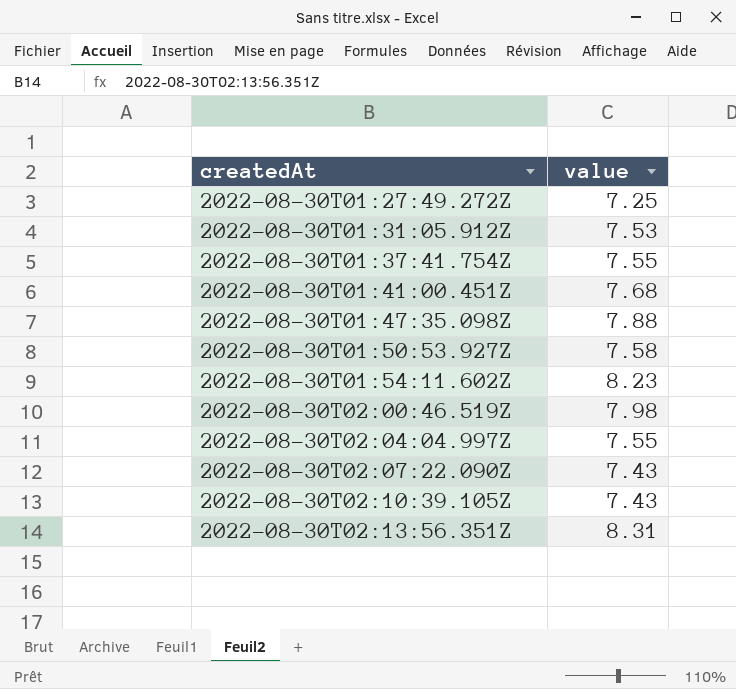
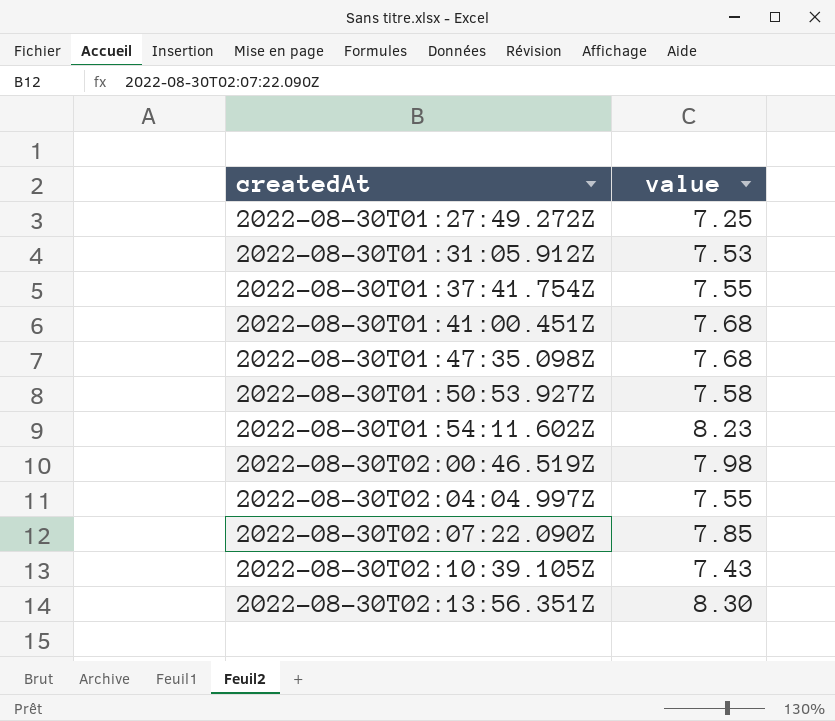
2022-08-30T01:47:35.098Z | value: 7.88 -> 7.68
2022-08-30T02:07:22.090Z | value: 7.43 -> 7.85
2022-08-30T02:13:56.351Z | value: 8.31 -> 8.30

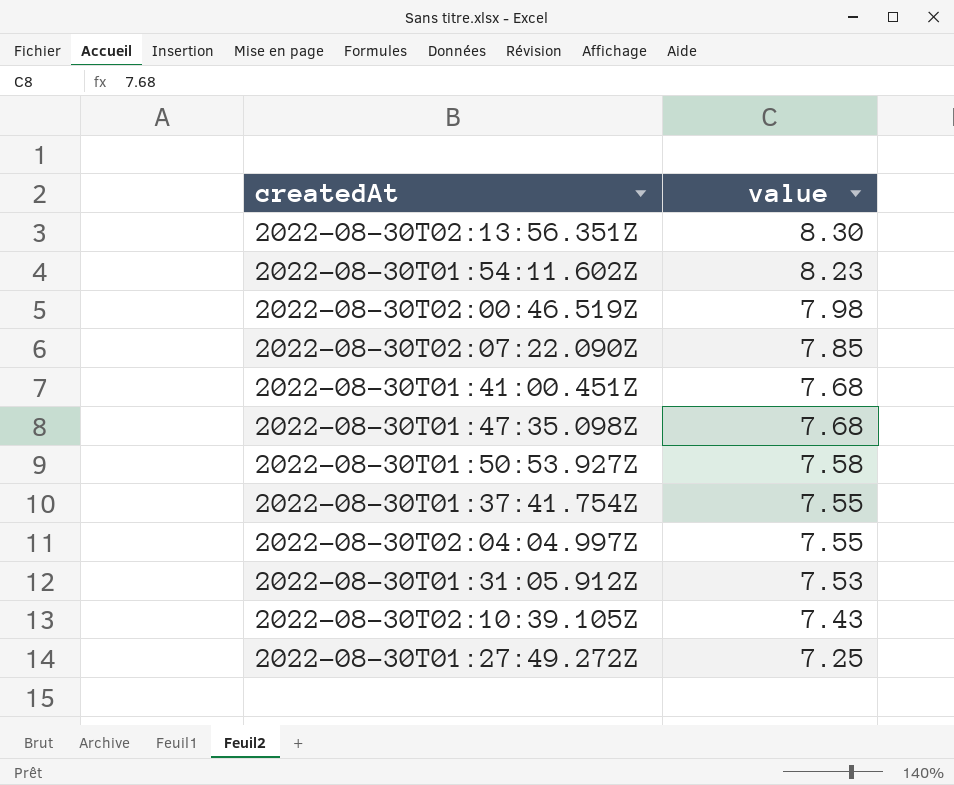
row order: createdAt ascending -> value descending

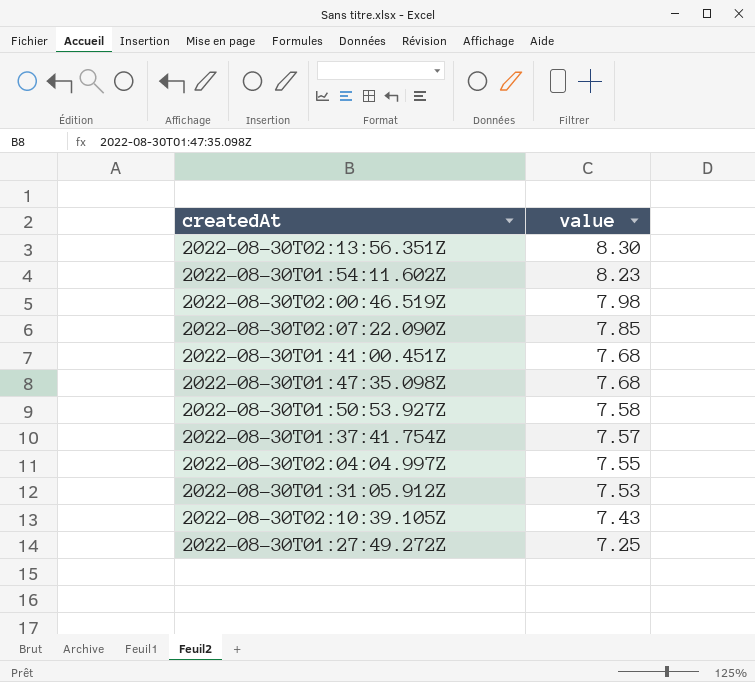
2022-08-30T01:37:41.754Z | value: 7.55 -> 7.57

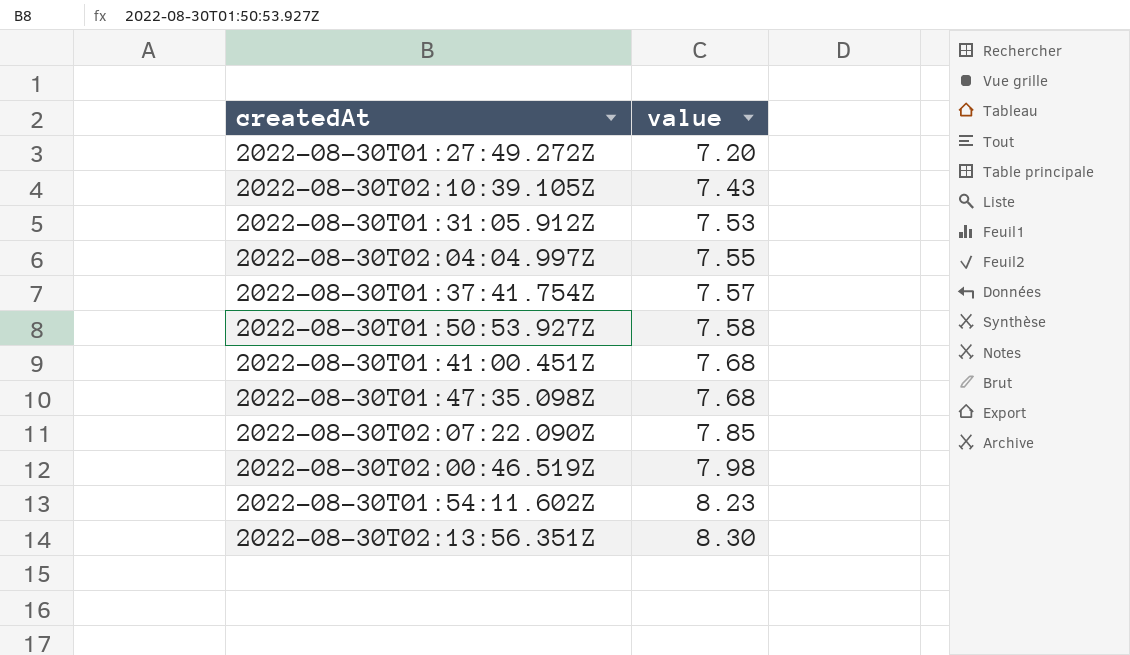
row order: value descending -> value ascending
2022-08-30T01:27:49.272Z | value: 7.25 -> 7.20

